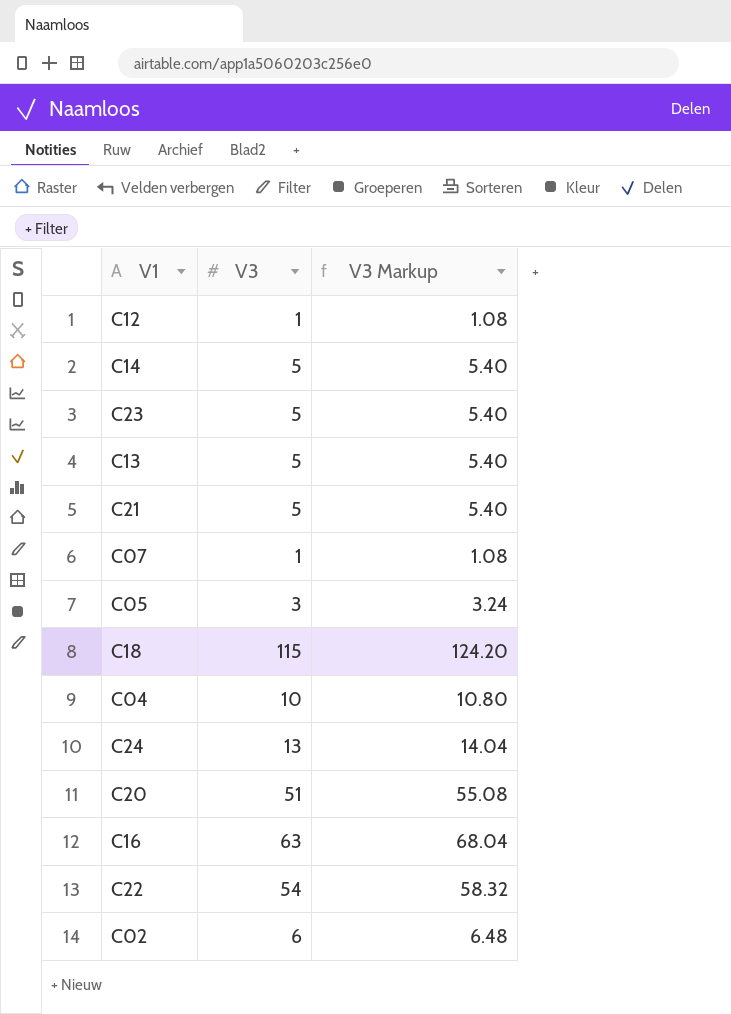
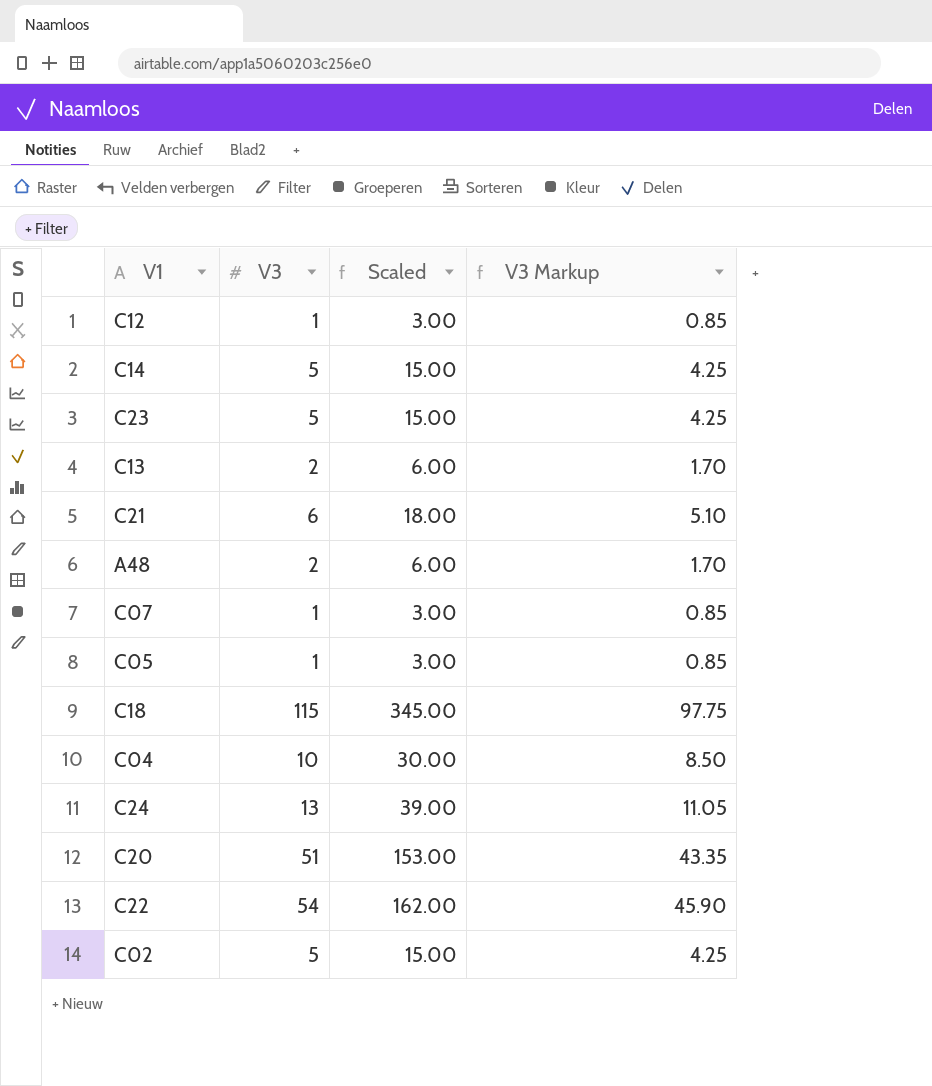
column Scaled | formula: none -> [V3] * 3
column V3 Markup | formula: [V3] * 1.08 -> [V3] * 0.85
row C16: 63 | 68.04 -> none
C13 | V3: 5 -> 2
C21 | V3: 5 -> 6
row A48: none -> 2 | 6.00 | 1.70
C05 | V3: 3 -> 1
C02 | V3: 6 -> 5

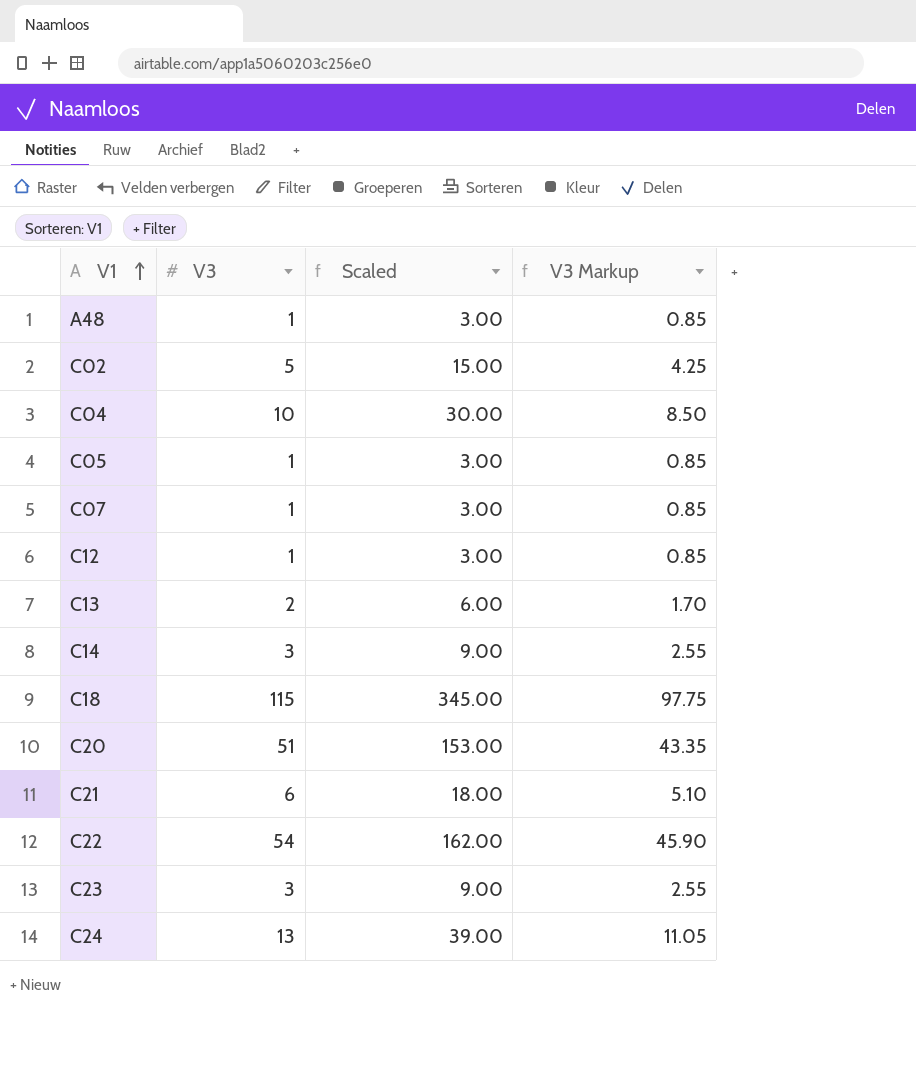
row order: none -> V1 ascending
A48 | V3: 2 -> 1
A48 | Scaled: 6.00 -> 3.00
A48 | V3 Markup: 1.70 -> 0.85
C14 | V3: 5 -> 3
C14 | Scaled: 15.00 -> 9.00
C14 | V3 Markup: 4.25 -> 2.55
C23 | V3: 5 -> 3
C23 | Scaled: 15.00 -> 9.00
C23 | V3 Markup: 4.25 -> 2.55

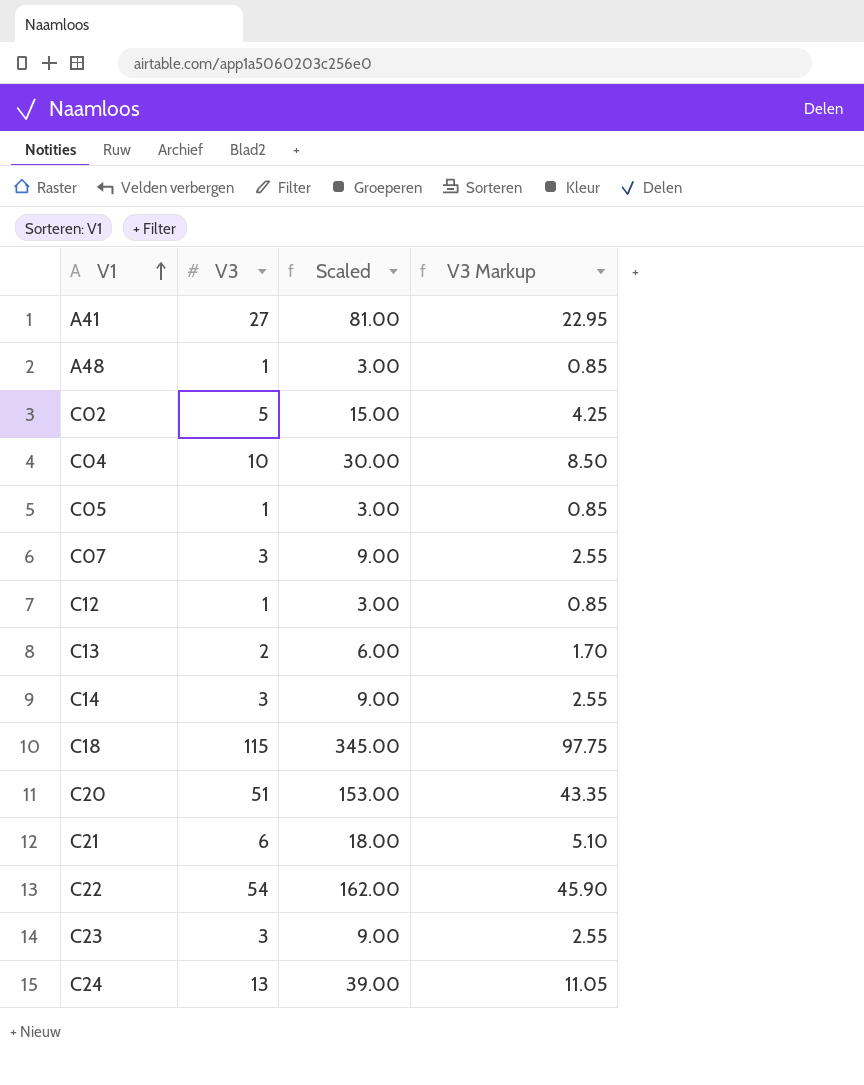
row A41: none -> 27 | 81.00 | 22.95
C07 | V3: 1 -> 3
C07 | Scaled: 3.00 -> 9.00
C07 | V3 Markup: 0.85 -> 2.55

